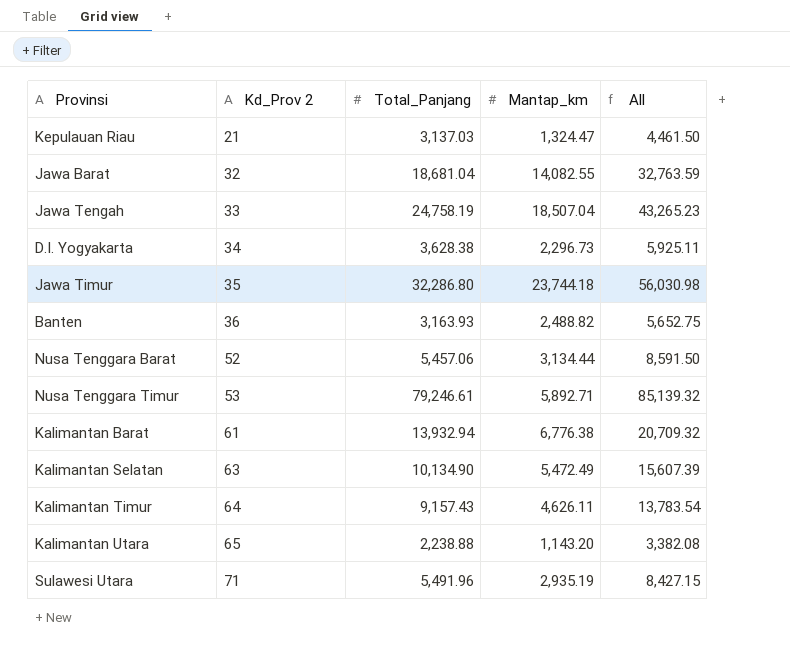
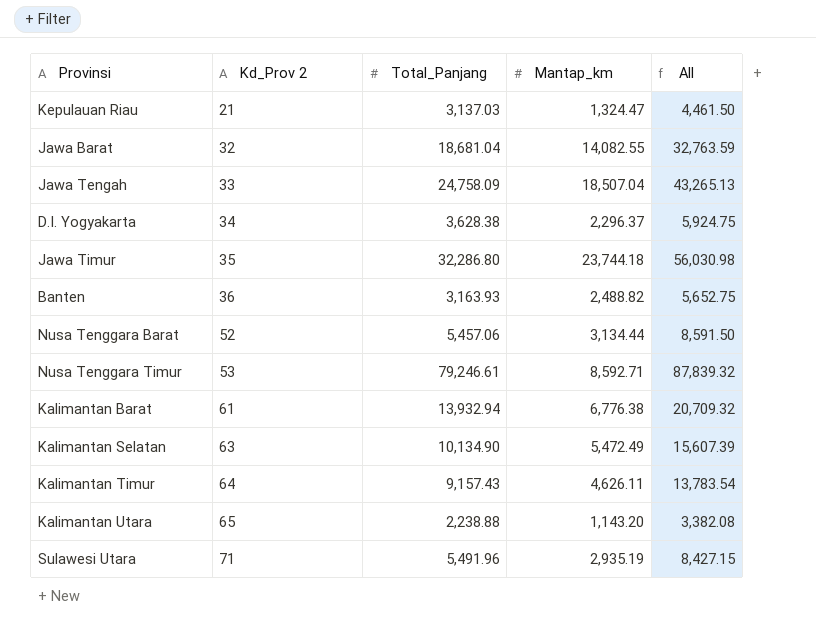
Jawa Tengah | Total_Panjang: 24,758.19 -> 24,758.09
Jawa Tengah | All: 43,265.23 -> 43,265.13
D.I. Yogyakarta | Mantap_km: 2,296.73 -> 2,296.37
D.I. Yogyakarta | All: 5,925.11 -> 5,924.75
Nusa Tenggara Timur | Mantap_km: 5,892.71 -> 8,592.71
Nusa Tenggara Timur | All: 85,139.32 -> 87,839.32

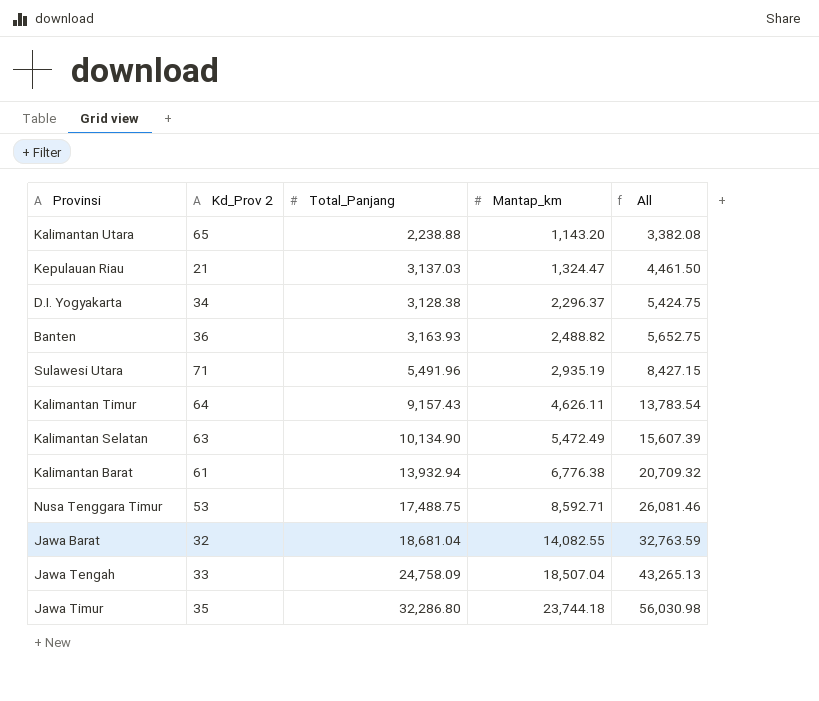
row order: Kd_Prov 2 ascending -> Mantap_km ascending
row Nusa Tenggara Barat: 52 | 5,457.06 | 3,134.44 | 8,591.50 -> none
D.I. Yogyakarta | Total_Panjang: 3,628.38 -> 3,128.38
D.I. Yogyakarta | All: 5,924.75 -> 5,424.75
Nusa Tenggara Timur | Total_Panjang: 79,246.61 -> 17,488.75
Nusa Tenggara Timur | All: 87,839.32 -> 26,081.46

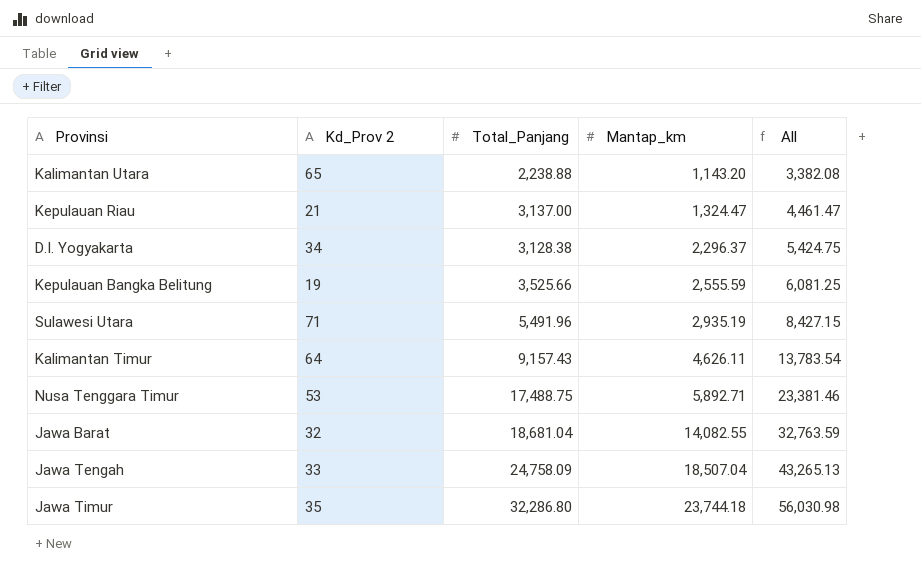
row Banten: 36 | 3,163.93 | 2,488.82 | 5,652.75 -> none
row Kalimantan Selatan: 63 | 10,134.90 | 5,472.49 | 15,607.39 -> none
row Kalimantan Barat: 61 | 13,932.94 | 6,776.38 | 20,709.32 -> none
Kepulauan Riau | Total_Panjang: 3,137.03 -> 3,137.00
Kepulauan Riau | All: 4,461.50 -> 4,461.47
row Kepulauan Bangka Belitung: none -> 19 | 3,525.66 | 2,555.59 | 6,081.25
Nusa Tenggara Timur | Mantap_km: 8,592.71 -> 5,892.71
Nusa Tenggara Timur | All: 26,081.46 -> 23,381.46

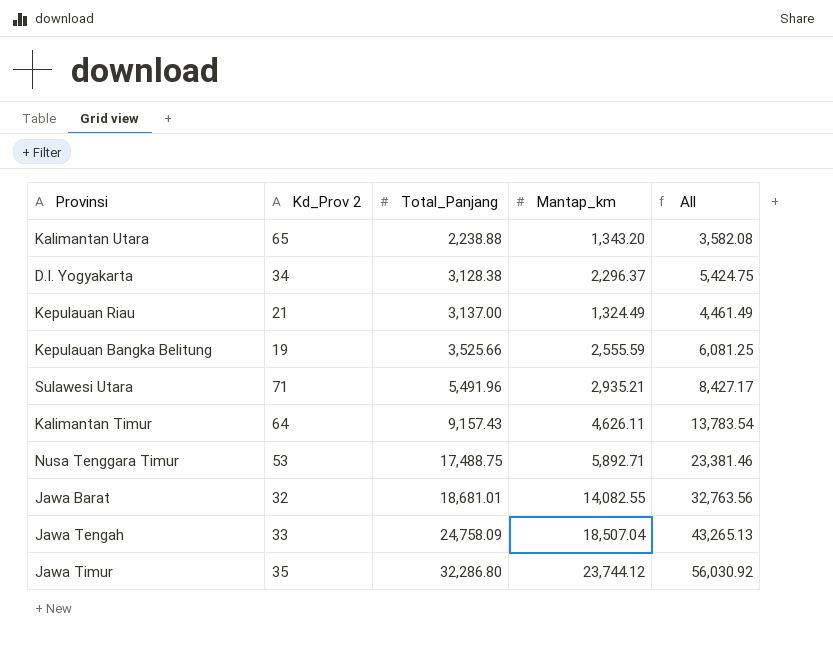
row order: Mantap_km ascending -> Total_Panjang ascending
Kalimantan Utara | Mantap_km: 1,143.20 -> 1,343.20
Kalimantan Utara | All: 3,382.08 -> 3,582.08
Kepulauan Riau | Mantap_km: 1,324.47 -> 1,324.49
Kepulauan Riau | All: 4,461.47 -> 4,461.49
Sulawesi Utara | Mantap_km: 2,935.19 -> 2,935.21
Sulawesi Utara | All: 8,427.15 -> 8,427.17
Jawa Barat | Total_Panjang: 18,681.04 -> 18,681.01
Jawa Barat | All: 32,763.59 -> 32,763.56
Jawa Timur | Mantap_km: 23,744.18 -> 23,744.12
Jawa Timur | All: 56,030.98 -> 56,030.92

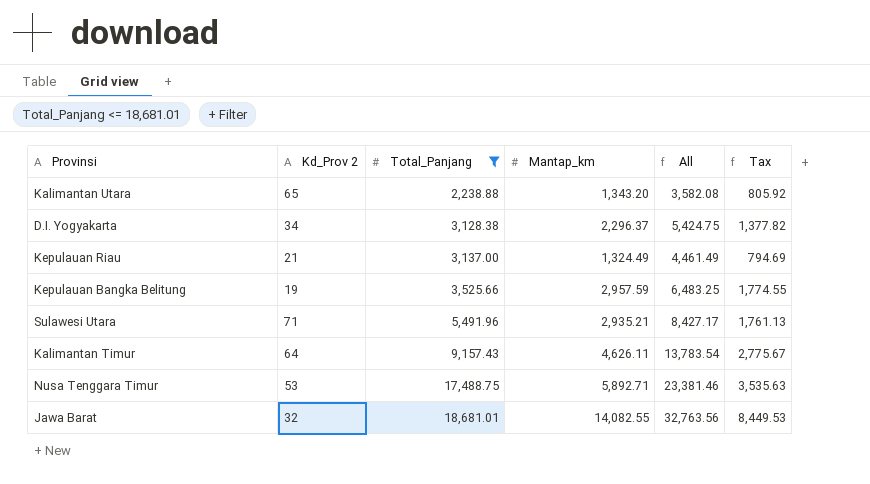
filter: none -> Total_Panjang <= 18,681.01
column Tax | formula: none -> [Mantap_km] * 0.6
Kepulauan Bangka Belitung | Mantap_km: 2,555.59 -> 2,957.59
Kepulauan Bangka Belitung | All: 6,081.25 -> 6,483.25

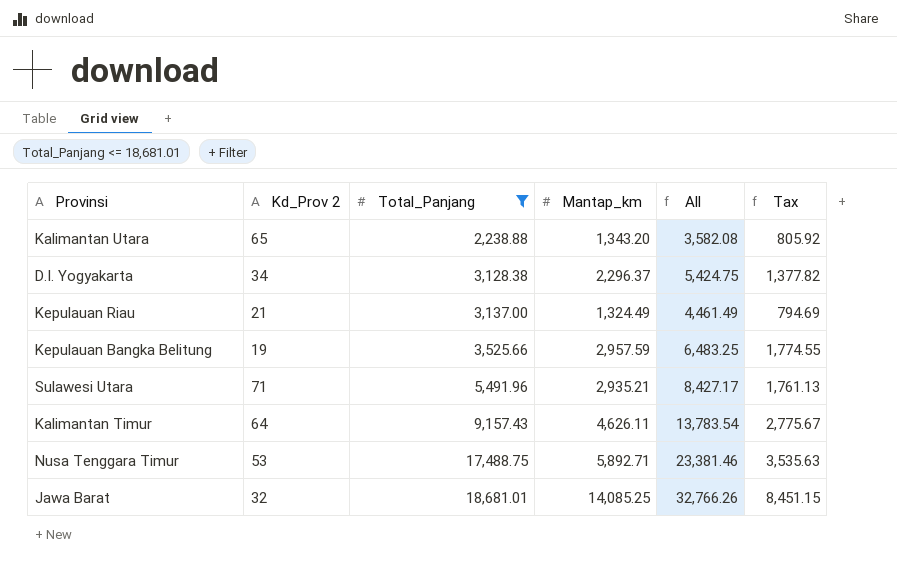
Jawa Barat | Mantap_km: 14,082.55 -> 14,085.25
Jawa Barat | All: 32,763.56 -> 32,766.26
Jawa Barat | Tax: 8,449.53 -> 8,451.15

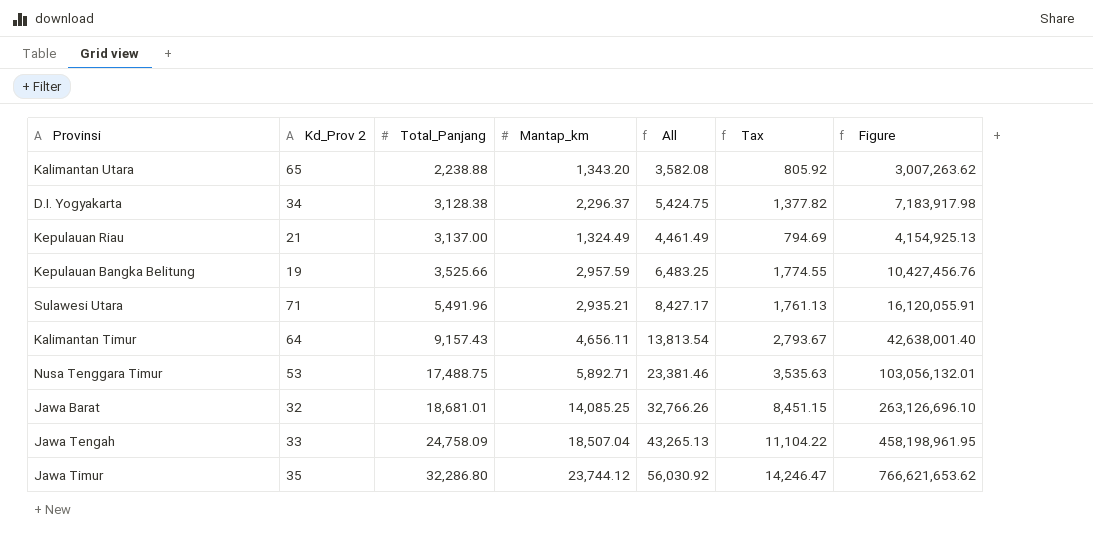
filter: Total_Panjang <= 18,681.01 -> none
column Figure | formula: none -> [Total_Panjang] * [Mantap_km]
Kalimantan Timur | Mantap_km: 4,626.11 -> 4,656.11
Kalimantan Timur | All: 13,783.54 -> 13,813.54
Kalimantan Timur | Tax: 2,775.67 -> 2,793.67

